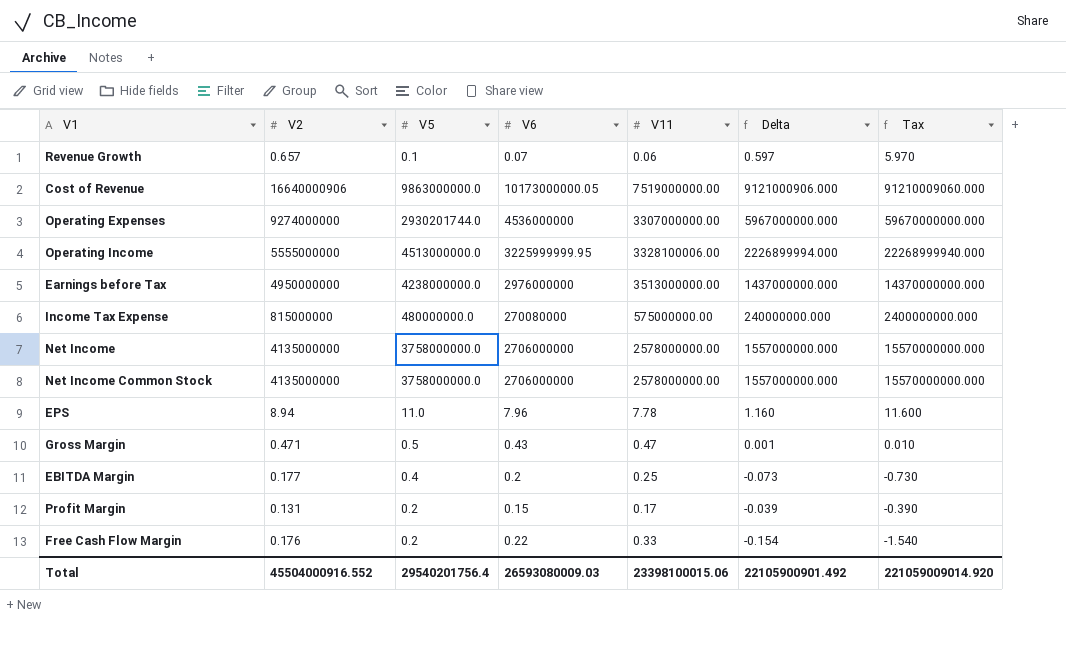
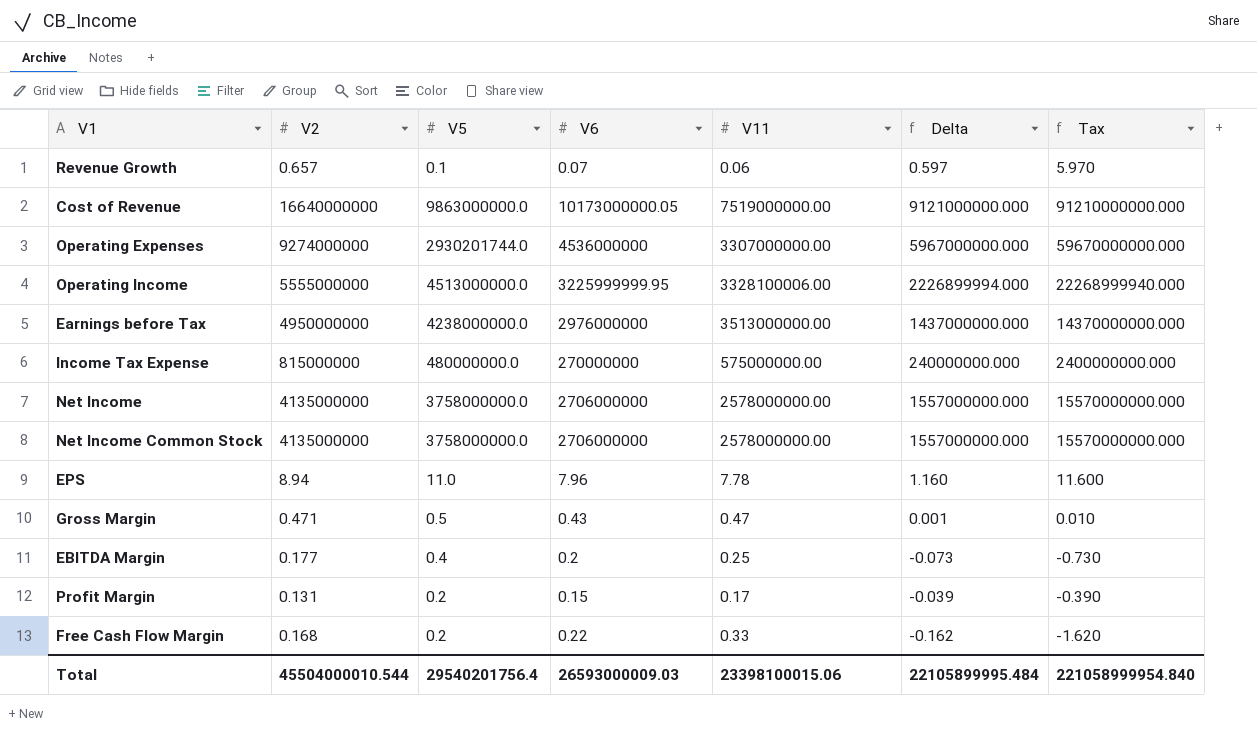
Cost of Revenue | V2: 16640000906 -> 16640000000
Cost of Revenue | Delta: 9121000906.000 -> 9121000000.000
Cost of Revenue | Tax: 91210009060.000 -> 91210000000.000
Income Tax Expense | V6: 270080000 -> 270000000
Free Cash Flow Margin | V2: 0.176 -> 0.168
Free Cash Flow Margin | Delta: -0.154 -> -0.162
Free Cash Flow Margin | Tax: -1.540 -> -1.620
Total | V2: 45504000916.552 -> 45504000010.544
Total | V6: 26593080009.03 -> 26593000009.03
Total | Delta: 22105900901.492 -> 22105899995.484
Total | Tax: 221059009014.920 -> 221058999954.840

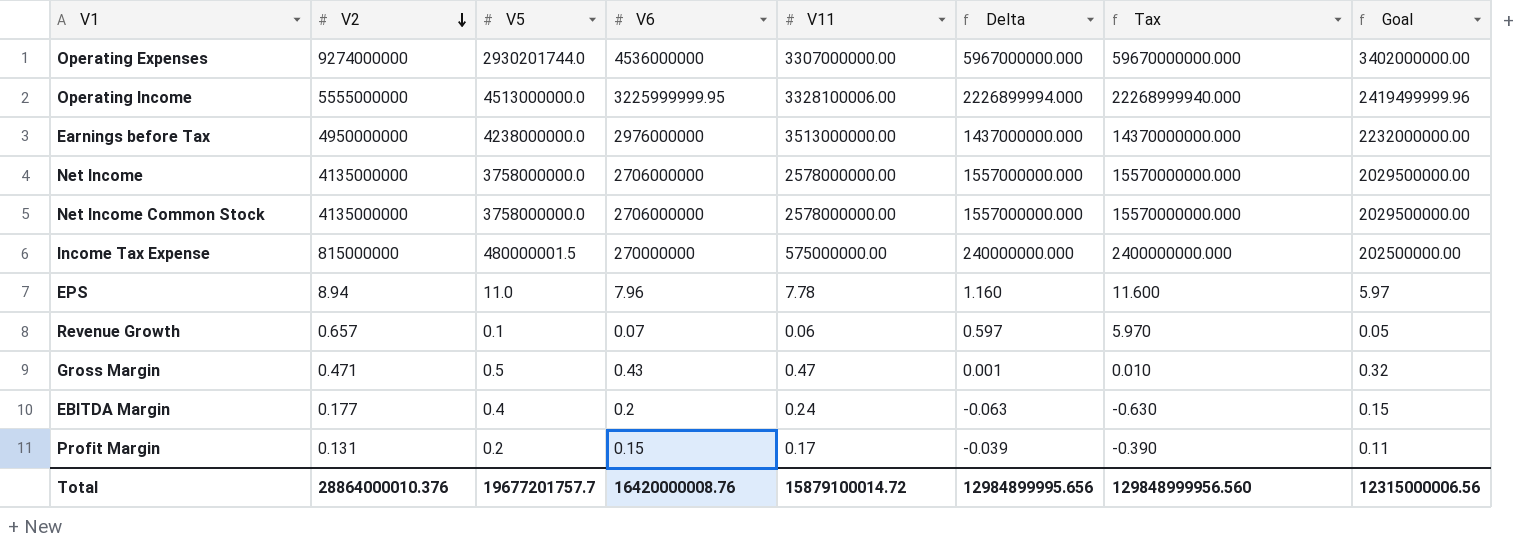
row order: none -> V2 descending
column Goal | formula: none -> [V6] * 0.75
row Cost of Revenue: 16640000000 | 9863000000.0 | 10173000000.05 | 7519000000.00 | 9121000000.000 | 91210000000.000 -> none
row Free Cash Flow Margin: 0.168 | 0.2 | 0.22 | 0.33 | -0.162 | -1.620 -> none
Income Tax Expense | V5: 480000000.0 -> 480000001.5
EBITDA Margin | V11: 0.25 -> 0.24
EBITDA Margin | Delta: -0.073 -> -0.063
EBITDA Margin | Tax: -0.730 -> -0.630
Total | V2: 45504000010.544 -> 28864000010.376
Total | V5: 29540201756.4 -> 19677201757.7
Total | V6: 26593000009.03 -> 16420000008.76
Total | V11: 23398100015.06 -> 15879100014.72
Total | Delta: 22105899995.484 -> 12984899995.656
Total | Tax: 221058999954.840 -> 129848999956.560

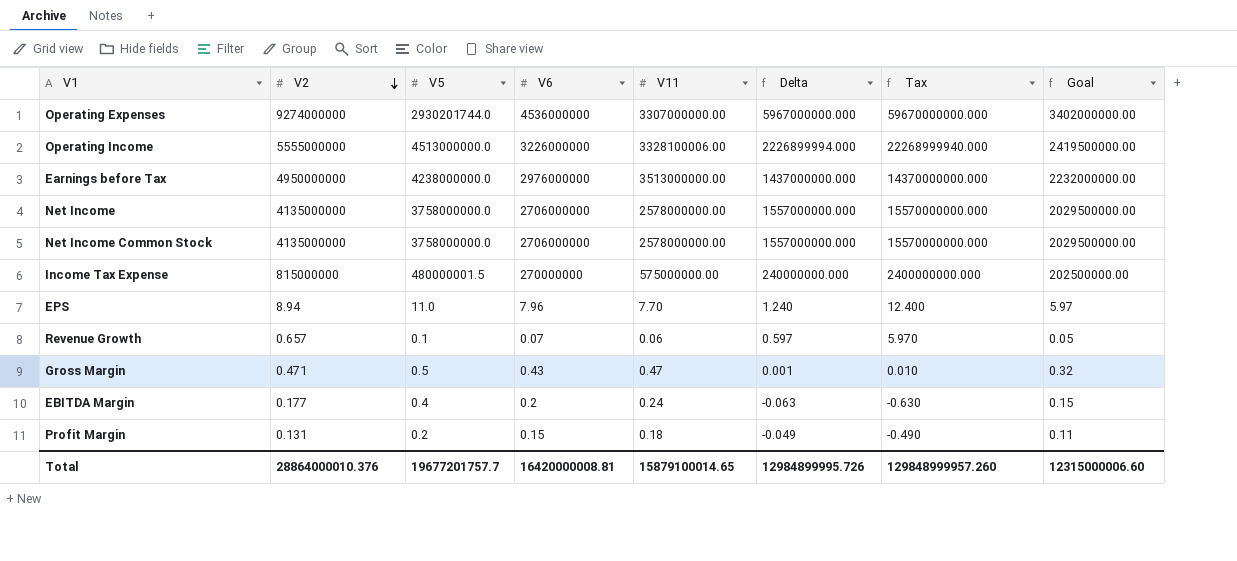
Operating Income | V6: 3225999999.95 -> 3226000000
Operating Income | Goal: 2419499999.96 -> 2419500000.00
EPS | V11: 7.78 -> 7.70
EPS | Delta: 1.160 -> 1.240
EPS | Tax: 11.600 -> 12.400
Profit Margin | V11: 0.17 -> 0.18
Profit Margin | Delta: -0.039 -> -0.049
Profit Margin | Tax: -0.390 -> -0.490
Total | V6: 16420000008.76 -> 16420000008.81
Total | V11: 15879100014.72 -> 15879100014.65
Total | Delta: 12984899995.656 -> 12984899995.726
Total | Tax: 129848999956.560 -> 129848999957.260
Total | Goal: 12315000006.56 -> 12315000006.60

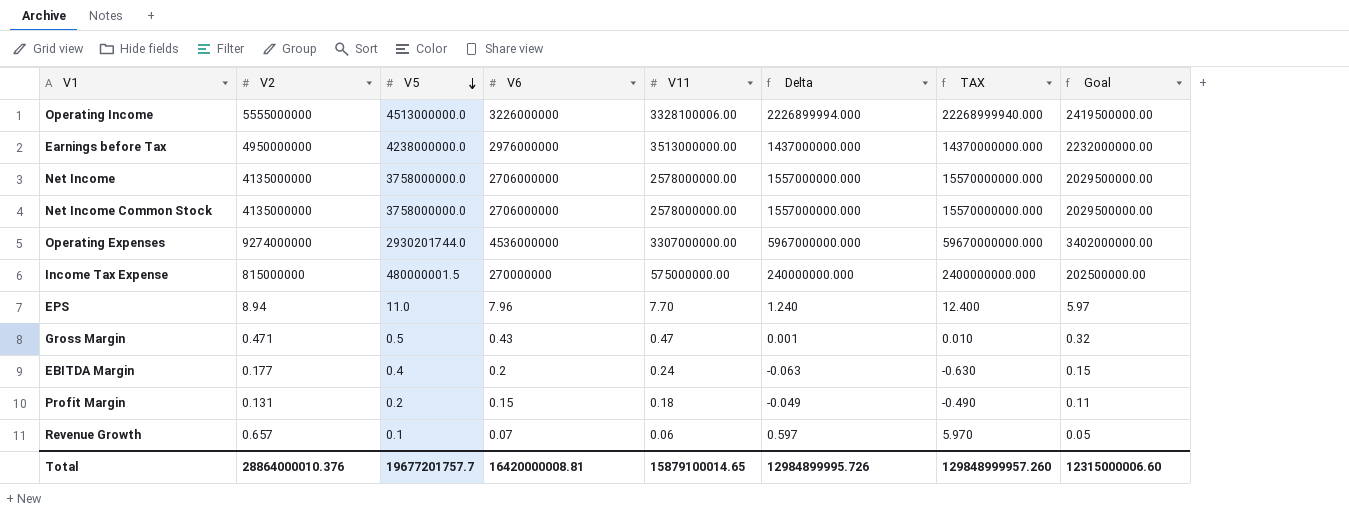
row order: V2 descending -> V5 descending
column name: Tax -> TAX

